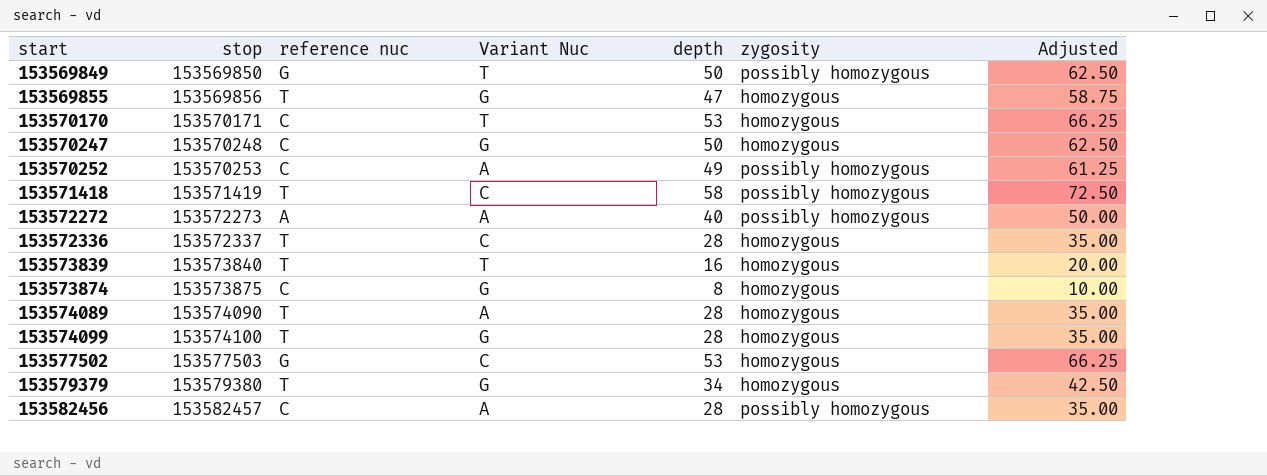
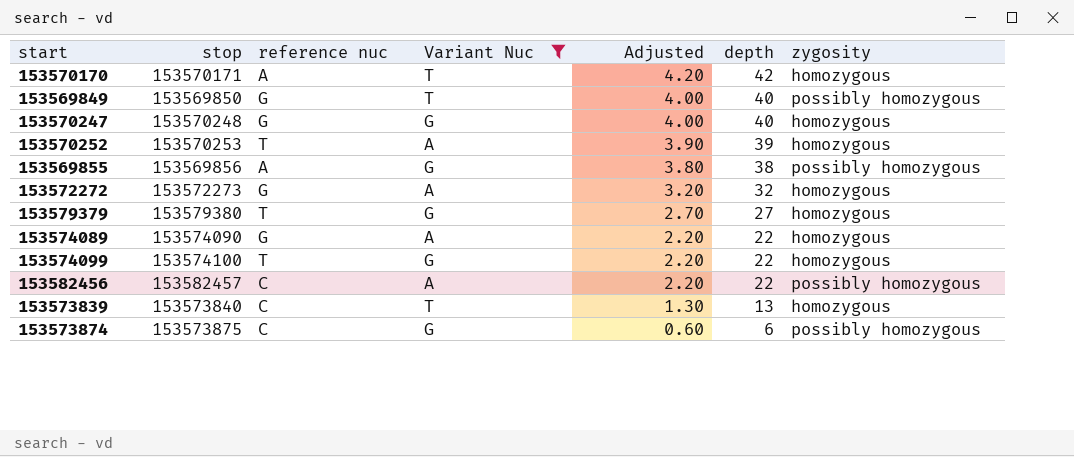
filter: none -> Variant Nuc != C
row order: start ascending -> Adjusted descending
column Adjusted | formula: [depth] * 1.25 -> [depth] * 0.1
column Adjusted | position: 7 -> 5
153570170 | reference nuc: C -> A
153570170 | depth: 53 -> 42
153569849 | depth: 50 -> 40
153570247 | reference nuc: C -> G
153570247 | depth: 50 -> 40
153570252 | reference nuc: C -> T
153570252 | depth: 49 -> 39
153570252 | zygosity: possibly homozygous -> homozygous
153569855 | reference nuc: T -> A
153569855 | depth: 47 -> 38
153569855 | zygosity: homozygous -> possibly homozygous
153572272 | reference nuc: A -> G
153572272 | depth: 40 -> 32
153572272 | zygosity: possibly homozygous -> homozygous
153579379 | depth: 34 -> 27
153574089 | reference nuc: T -> G
153574089 | depth: 28 -> 22
153574099 | depth: 28 -> 22
153582456 | depth: 28 -> 22
153573839 | reference nuc: T -> C
153573839 | depth: 16 -> 13
153573874 | depth: 8 -> 6
153573874 | zygosity: homozygous -> possibly homozygous

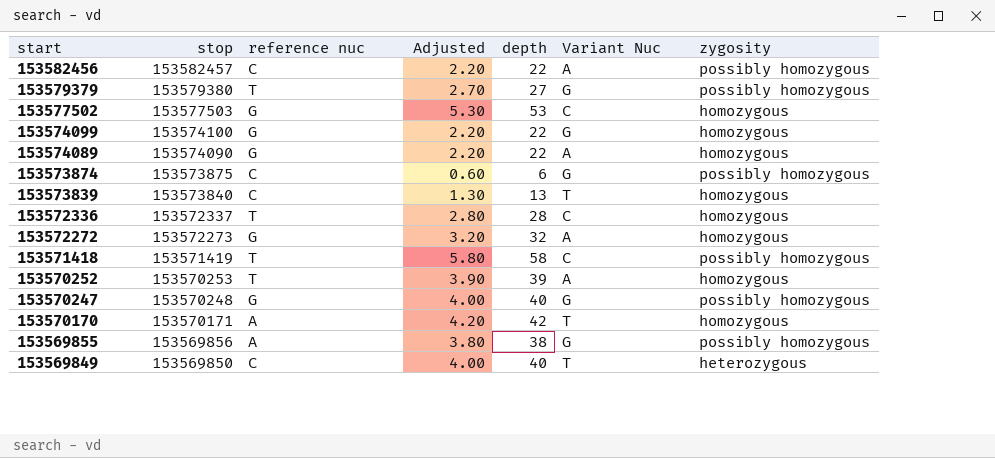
filter: Variant Nuc != C -> none
row order: Adjusted descending -> start descending
column Variant Nuc | position: 4 -> 6
153579379 | zygosity: homozygous -> possibly homozygous
153574099 | reference nuc: T -> G
153570247 | zygosity: homozygous -> possibly homozygous
153569849 | reference nuc: G -> C
153569849 | zygosity: possibly homozygous -> heterozygous

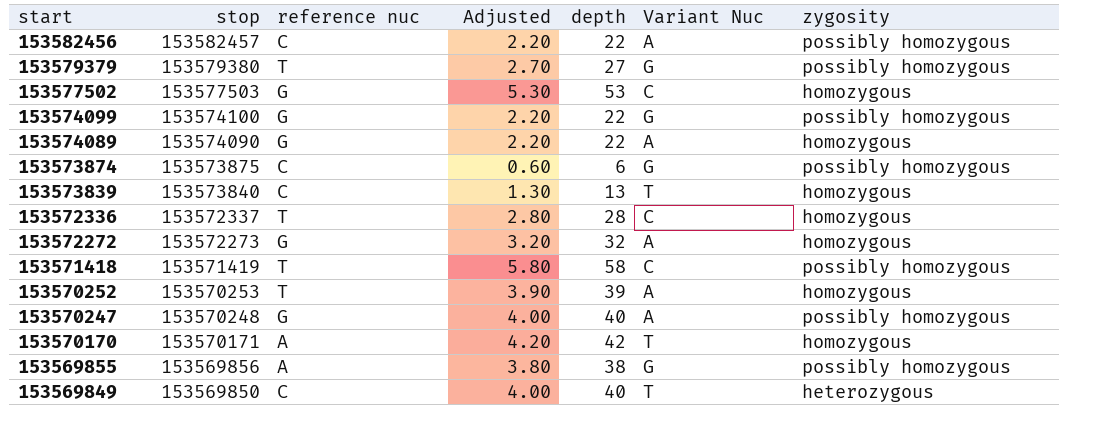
153574099 | zygosity: homozygous -> possibly homozygous
153570247 | Variant Nuc: G -> A

